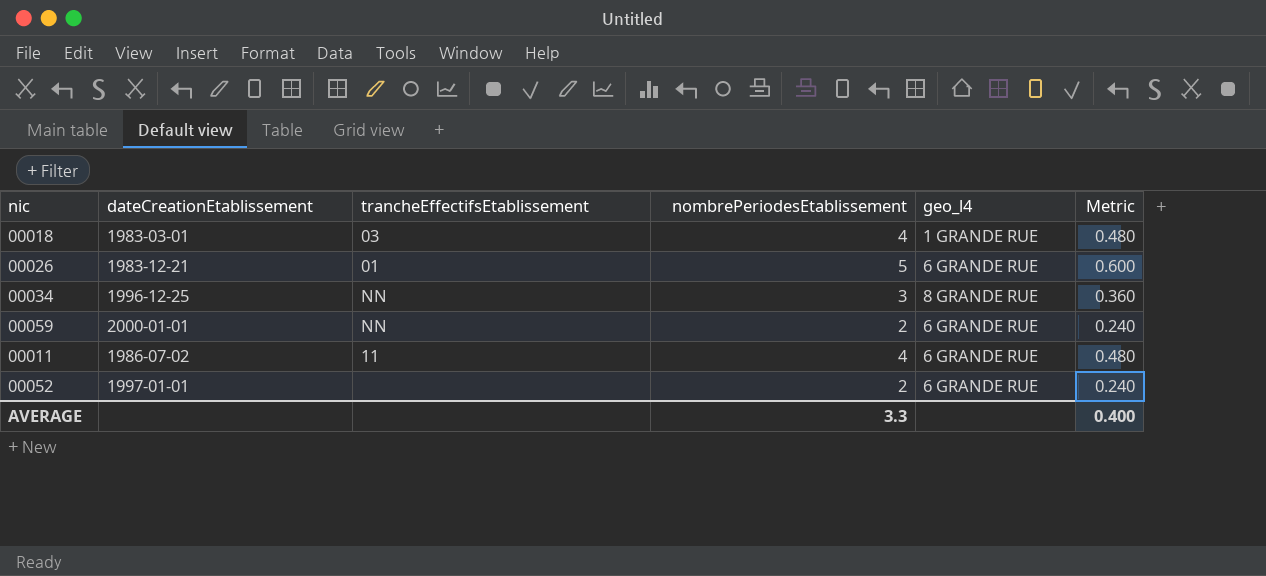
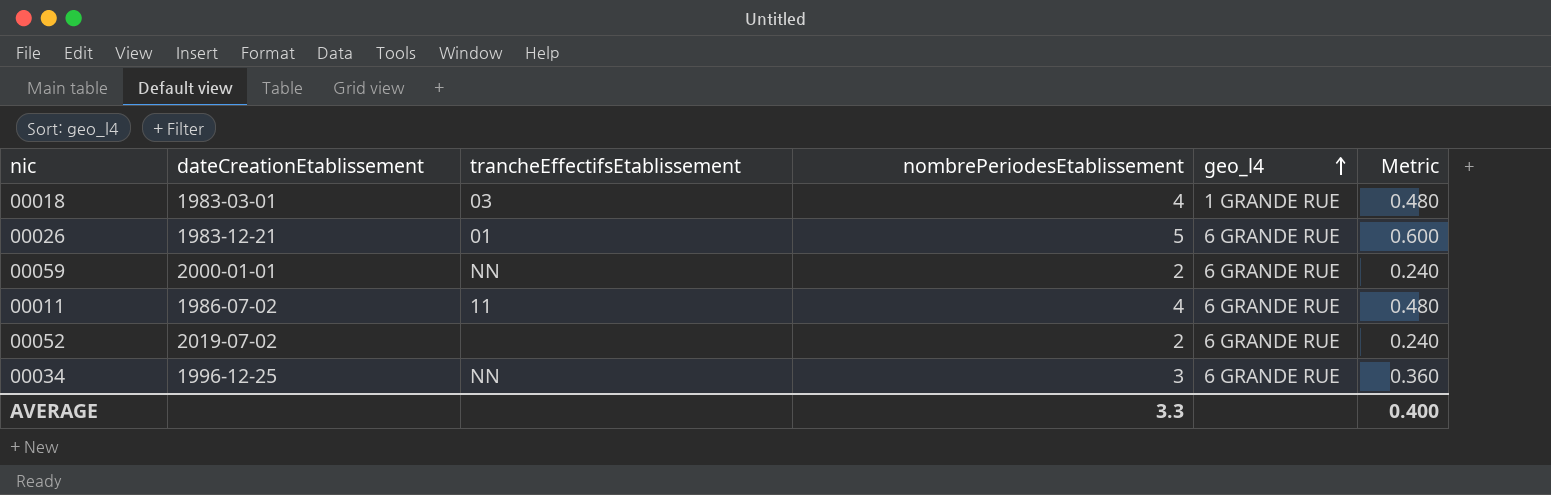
row order: none -> geo_l4 ascending
00052 | dateCreationEtablissement: 1997-01-01 -> 2019-07-02
00034 | geo_l4: 8 GRANDE RUE -> 6 GRANDE RUE

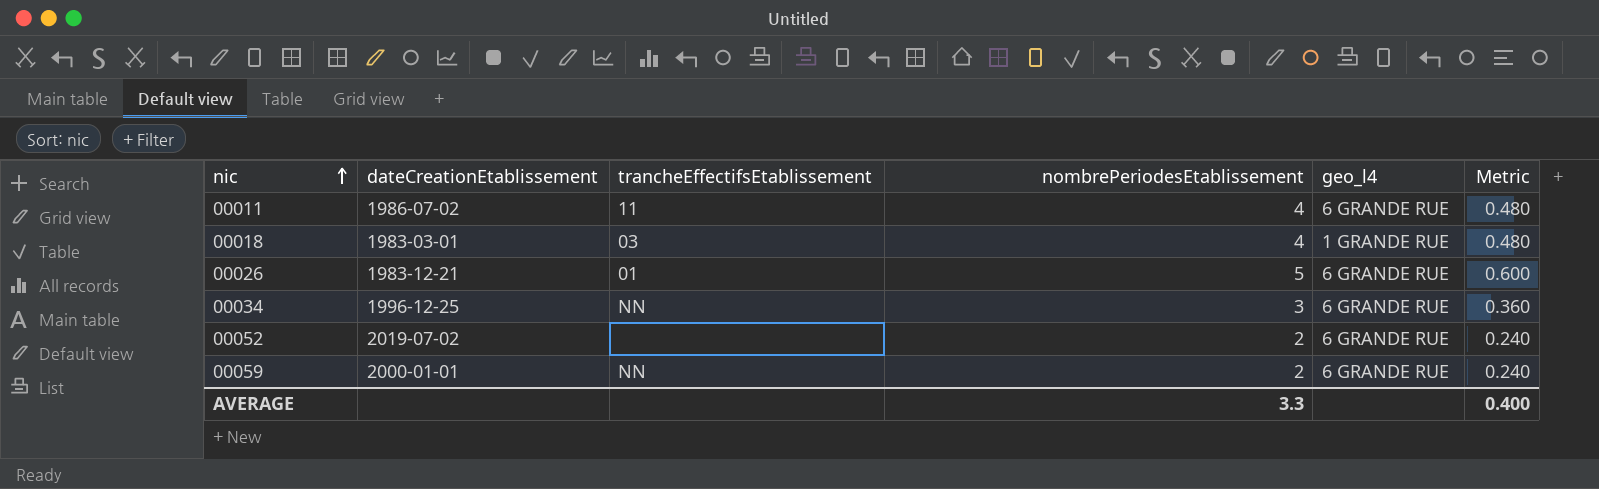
row order: geo_l4 ascending -> nic ascending

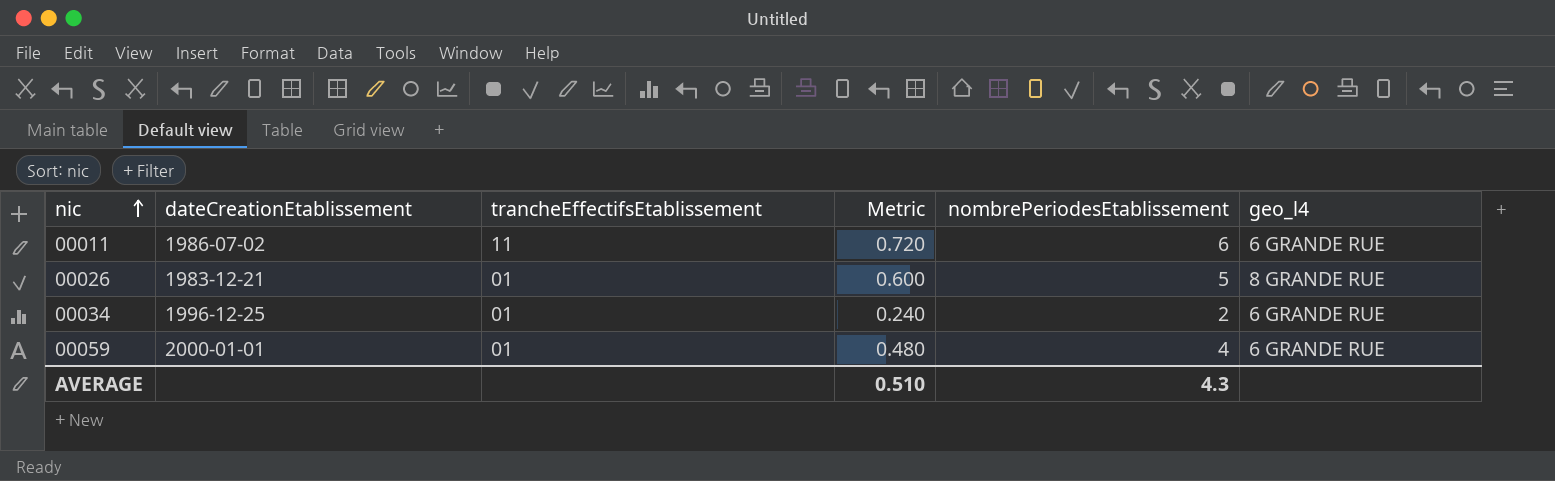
column Metric | position: 6 -> 4
row 00018: 1983-03-01 | 03 | 4 | 1 GRANDE RUE | 0.480 -> none
row 00052: 2019-07-02 | none | 2 | 6 GRANDE RUE | 0.240 -> none
00011 | Metric: 0.480 -> 0.720
00011 | nombrePeriodesEtablissement: 4 -> 6
00026 | geo_l4: 6 GRANDE RUE -> 8 GRANDE RUE
00034 | trancheEffectifsEtablissement: NN -> 01
00034 | Metric: 0.360 -> 0.240
00034 | nombrePeriodesEtablissement: 3 -> 2
00059 | trancheEffectifsEtablissement: NN -> 01
00059 | Metric: 0.240 -> 0.480
00059 | nombrePeriodesEtablissement: 2 -> 4
AVERAGE | Metric: 0.400 -> 0.510
AVERAGE | nombrePeriodesEtablissement: 3.3 -> 4.3

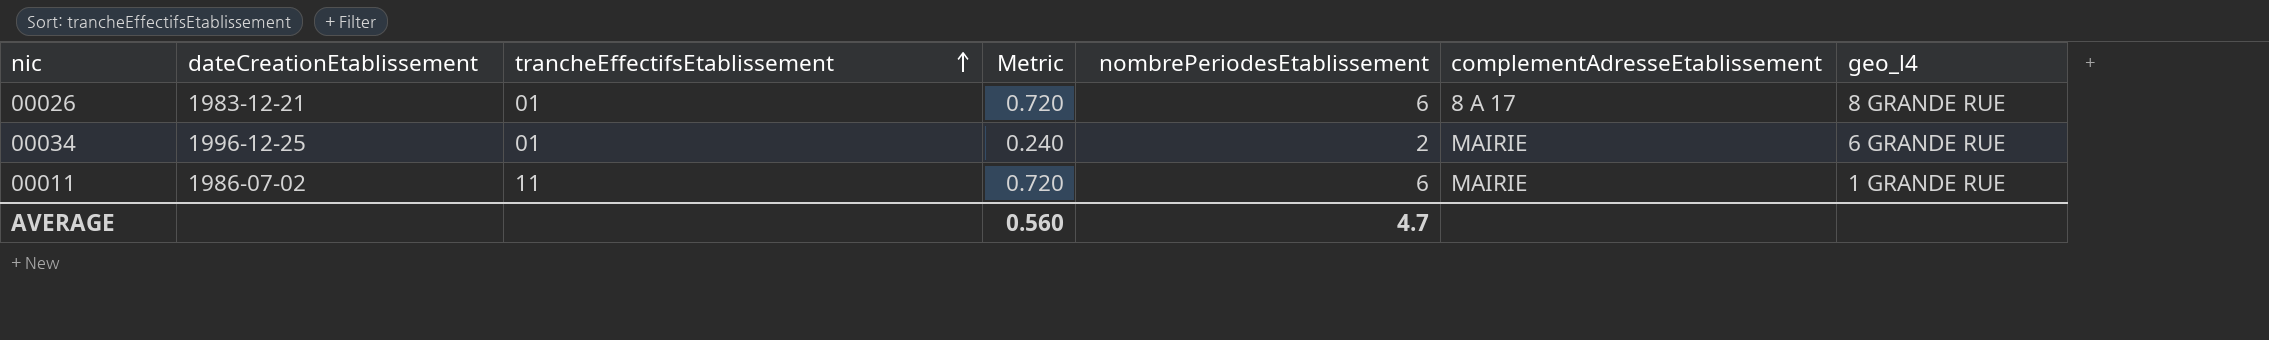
row order: nic ascending -> trancheEffectifsEtablissement ascending
column complementAdresseEtablissement | position: none -> 6
row 00059: 2000-01-01 | 01 | 0.480 | 4 | 6 GRANDE RUE -> none
00026 | Metric: 0.600 -> 0.720
00026 | nombrePeriodesEtablissement: 5 -> 6
00011 | geo_l4: 6 GRANDE RUE -> 1 GRANDE RUE
AVERAGE | Metric: 0.510 -> 0.560
AVERAGE | nombrePeriodesEtablissement: 4.3 -> 4.7

